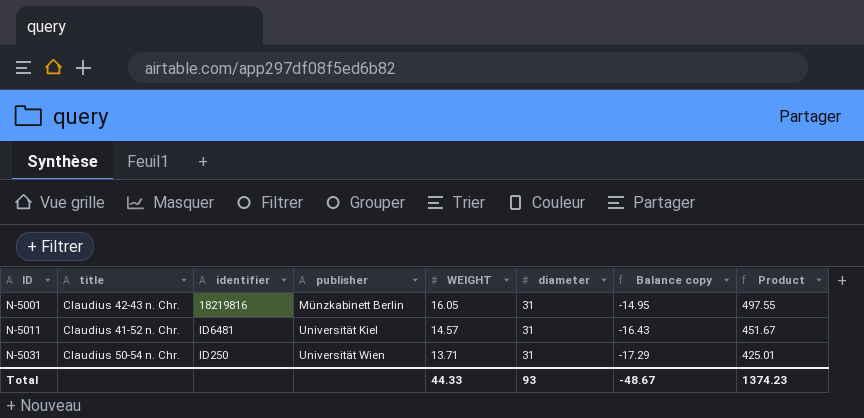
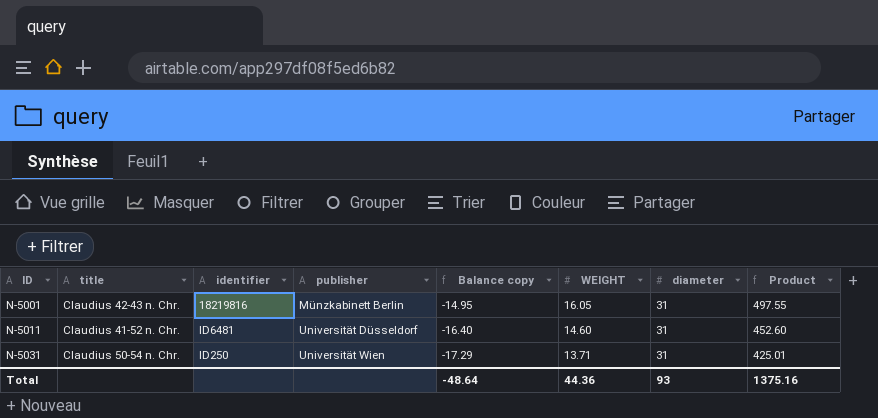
column Balance copy | position: 7 -> 5
N-5011 | publisher: Universität Kiel -> Universität Düsseldorf
N-5011 | Balance copy: -16.43 -> -16.40
N-5011 | WEIGHT: 14.57 -> 14.60
N-5011 | Product: 451.67 -> 452.60
Total | Balance copy: -48.67 -> -48.64
Total | WEIGHT: 44.33 -> 44.36
Total | Product: 1374.23 -> 1375.16

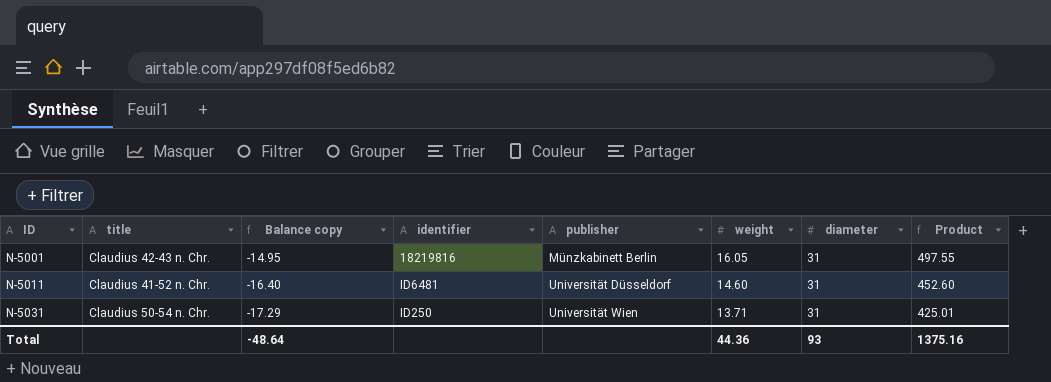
column Balance copy | position: 5 -> 3
column name: WEIGHT -> weight

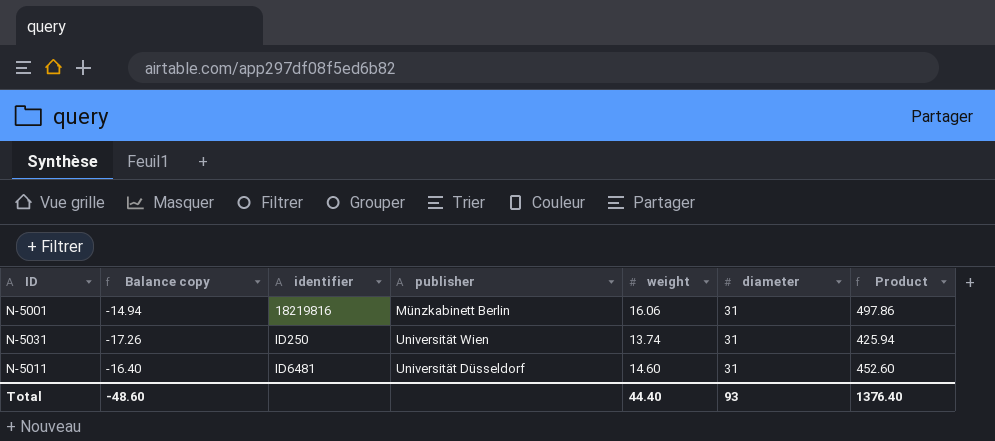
row order: ID ascending -> identifier ascending
column title | position: 2 -> none
N-5001 | Balance copy: -14.95 -> -14.94
N-5001 | weight: 16.05 -> 16.06
N-5001 | Product: 497.55 -> 497.86
N-5031 | Balance copy: -17.29 -> -17.26
N-5031 | weight: 13.71 -> 13.74
N-5031 | Product: 425.01 -> 425.94
Total | Balance copy: -48.64 -> -48.60
Total | weight: 44.36 -> 44.40
Total | Product: 1375.16 -> 1376.40

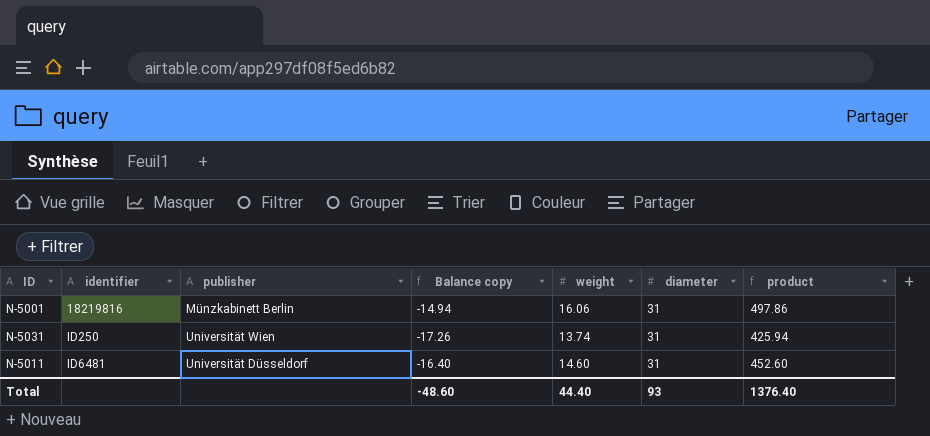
column Balance copy | position: 2 -> 4
column name: Product -> product

